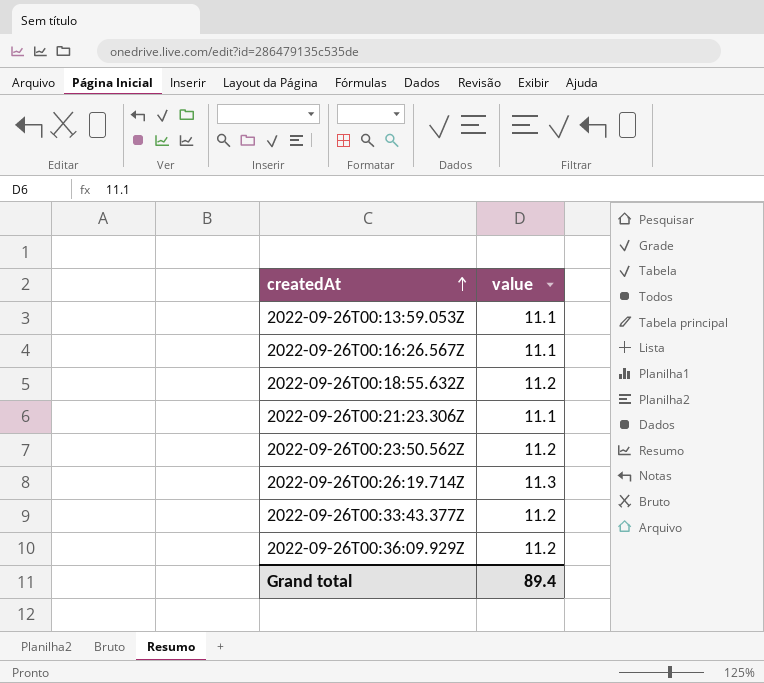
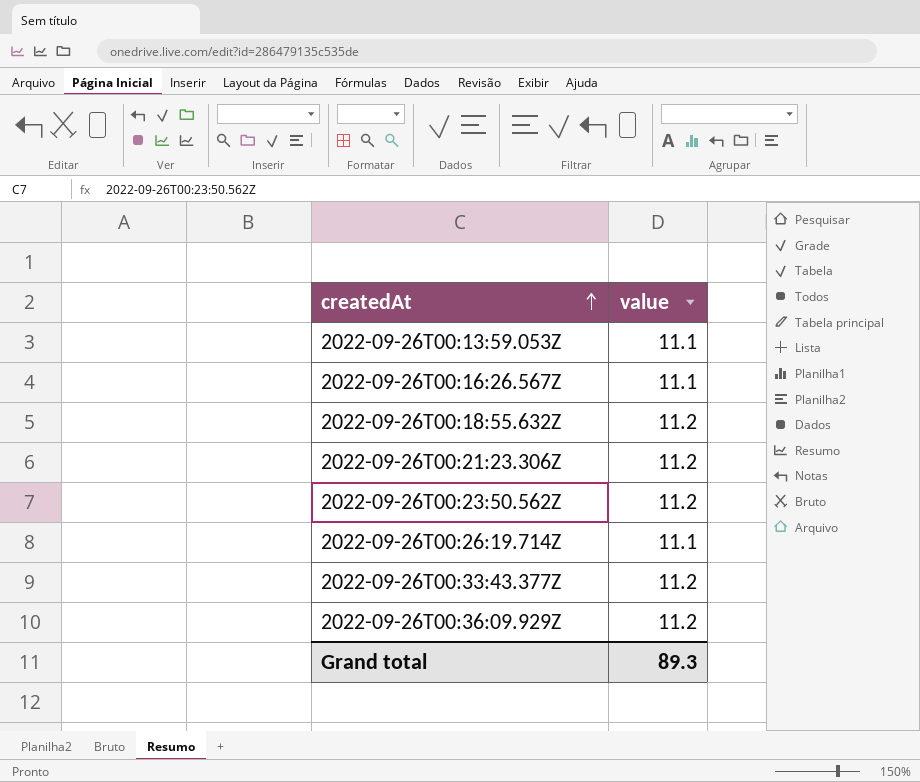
2022-09-26T00:21:23.306Z | value: 11.1 -> 11.2
2022-09-26T00:26:19.714Z | value: 11.3 -> 11.1
Grand total | value: 89.4 -> 89.3

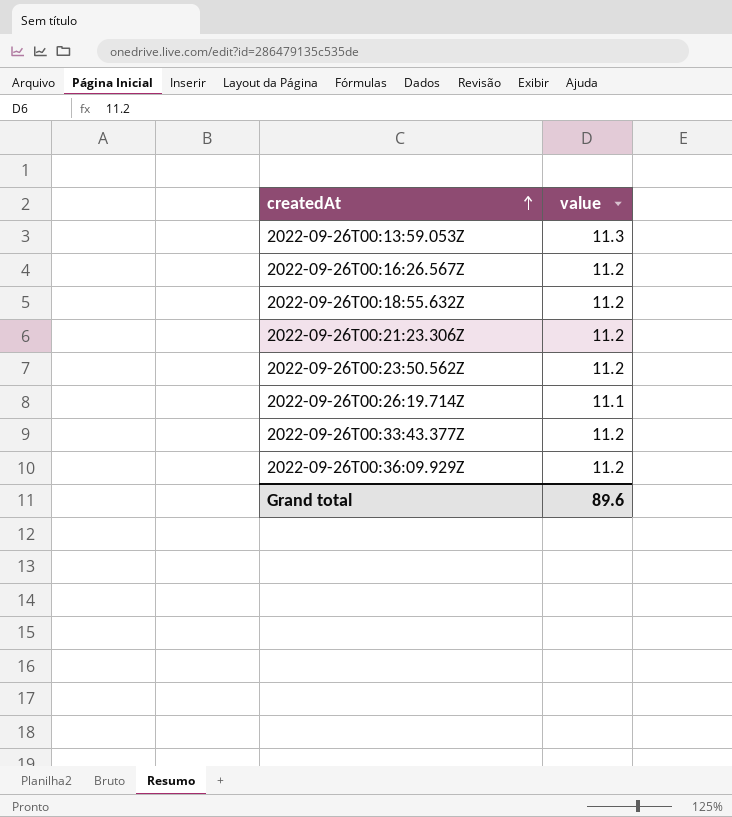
2022-09-26T00:13:59.053Z | value: 11.1 -> 11.3
2022-09-26T00:16:26.567Z | value: 11.1 -> 11.2
Grand total | value: 89.3 -> 89.6

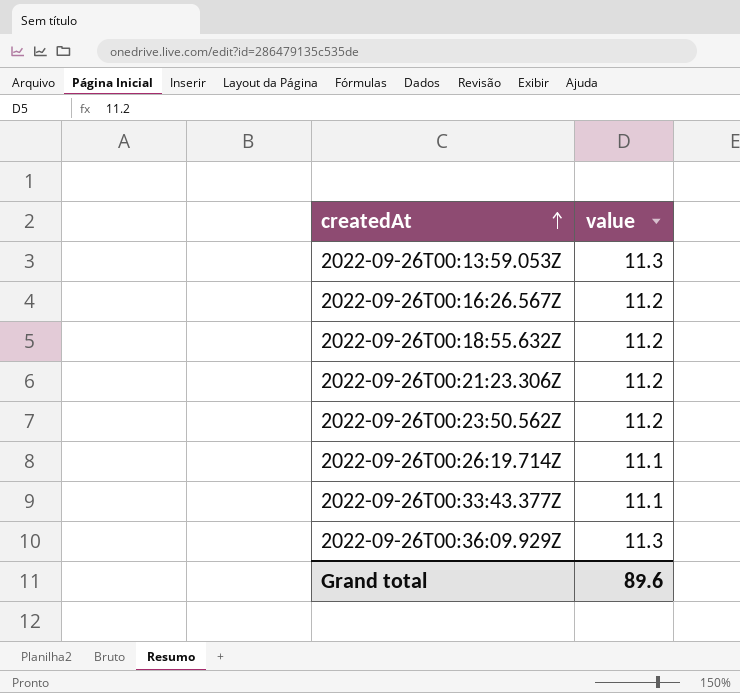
2022-09-26T00:33:43.377Z | value: 11.2 -> 11.1
2022-09-26T00:36:09.929Z | value: 11.2 -> 11.3

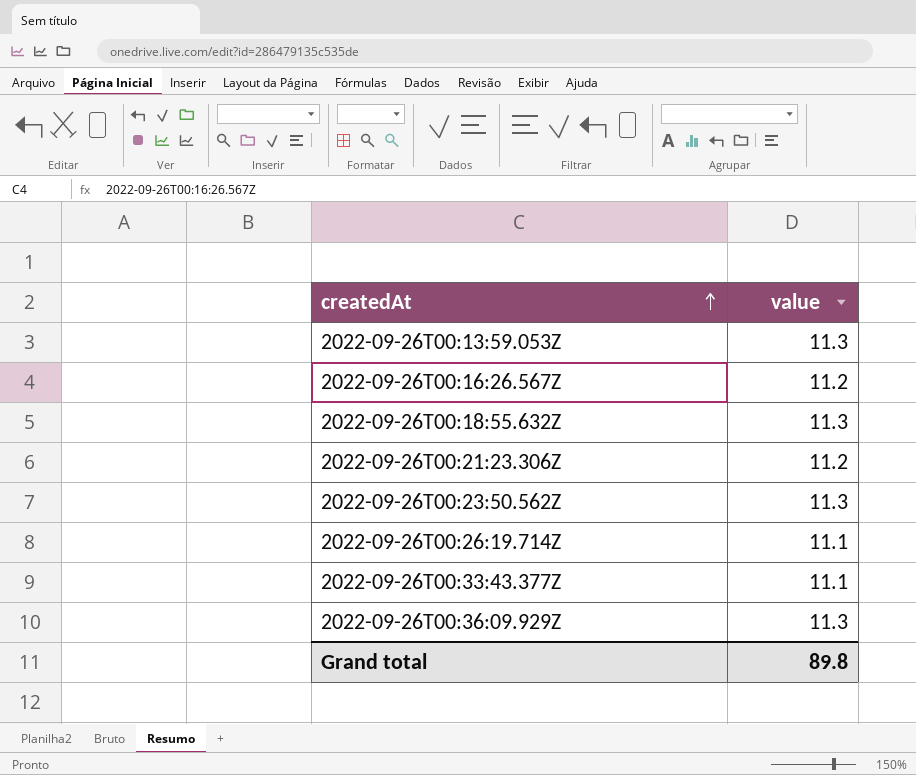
2022-09-26T00:18:55.632Z | value: 11.2 -> 11.3
2022-09-26T00:23:50.562Z | value: 11.2 -> 11.3
Grand total | value: 89.6 -> 89.8

